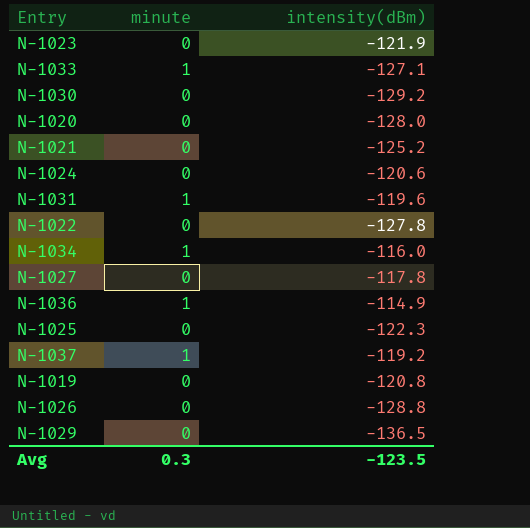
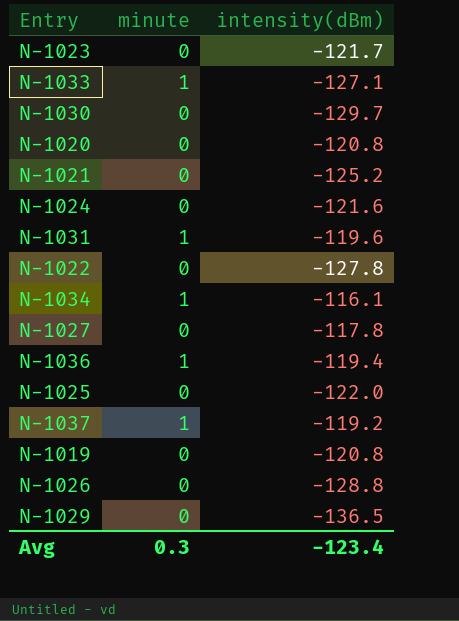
N-1023 | intensity(dBm): -121.9 -> -121.7
N-1030 | intensity(dBm): -129.2 -> -129.7
N-1020 | intensity(dBm): -128.0 -> -120.8
N-1024 | intensity(dBm): -120.6 -> -121.6
N-1034 | intensity(dBm): -116.0 -> -116.1
N-1036 | intensity(dBm): -114.9 -> -119.4
N-1025 | intensity(dBm): -122.3 -> -122.0
Avg | intensity(dBm): -123.5 -> -123.4

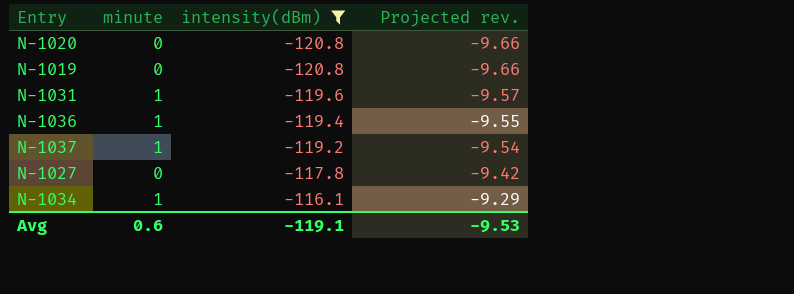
filter: none -> intensity(dBm) >= -120.8
row order: none -> intensity(dBm) ascending
column Projected rev. | formula: none -> [intensity(dBm)] * 0.08
Avg | minute: 0.3 -> 0.6
Avg | intensity(dBm): -123.4 -> -119.1

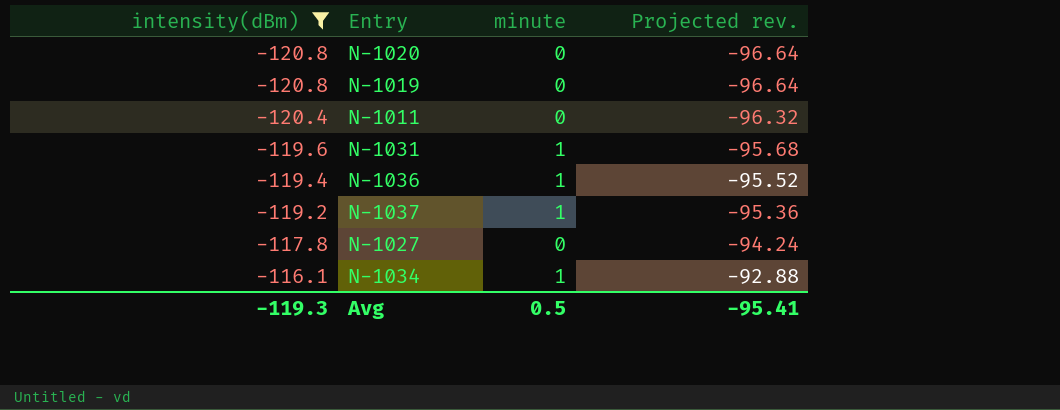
column intensity(dBm) | position: 3 -> 1
column Projected rev. | formula: [intensity(dBm)] * 0.08 -> [intensity(dBm)] * 0.8
row N-1011: none -> -120.4 | 0 | -96.32
Avg | intensity(dBm): -119.1 -> -119.3
Avg | minute: 0.6 -> 0.5
Avg | Projected rev.: -9.53 -> -95.41

